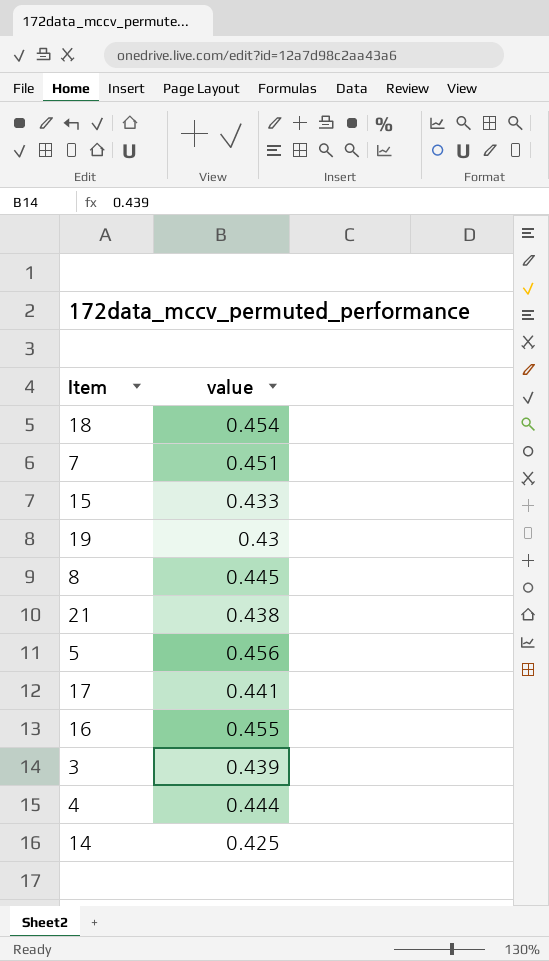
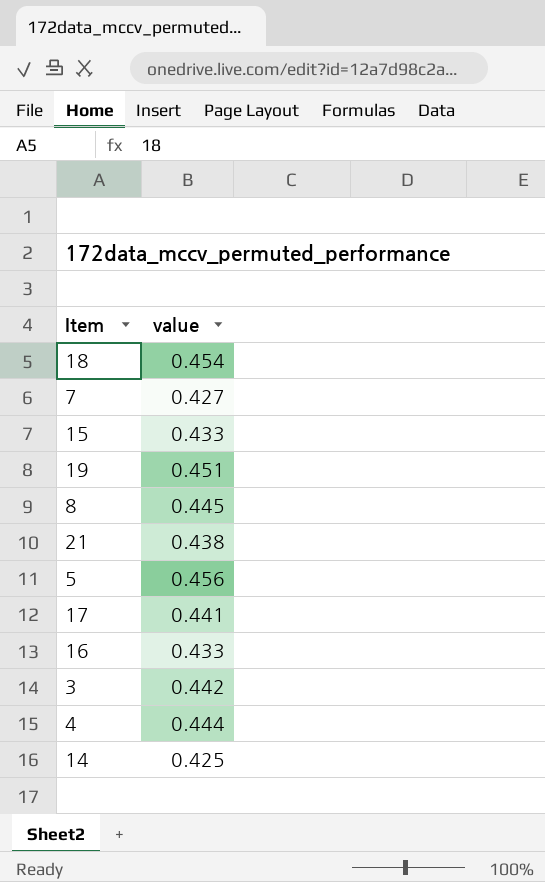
7 | value: 0.451 -> 0.427
19 | value: 0.43 -> 0.451
16 | value: 0.455 -> 0.433
3 | value: 0.439 -> 0.442

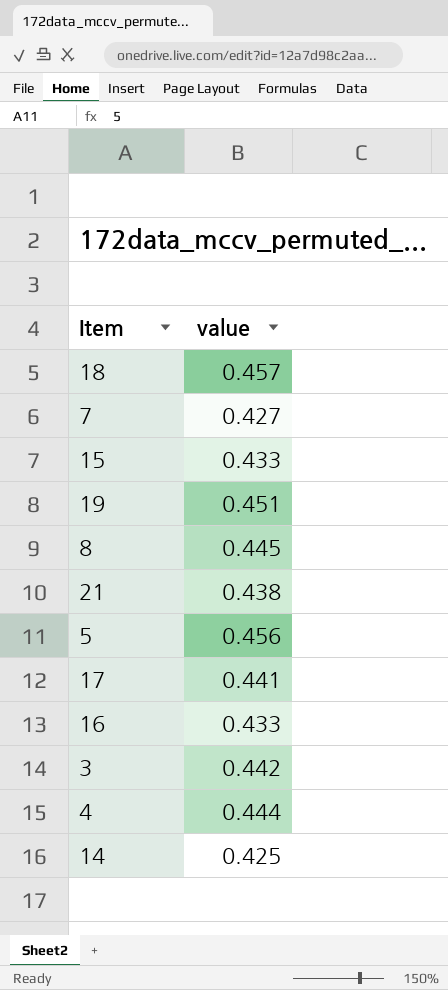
18 | value: 0.454 -> 0.457

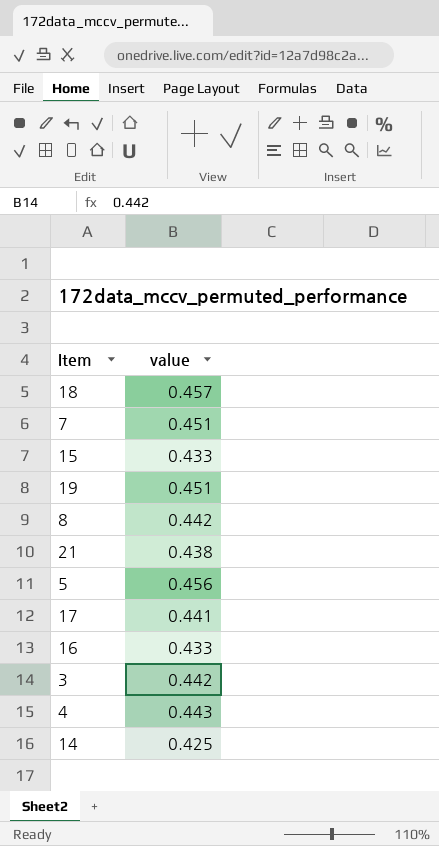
7 | value: 0.427 -> 0.451
8 | value: 0.445 -> 0.442
4 | value: 0.444 -> 0.443

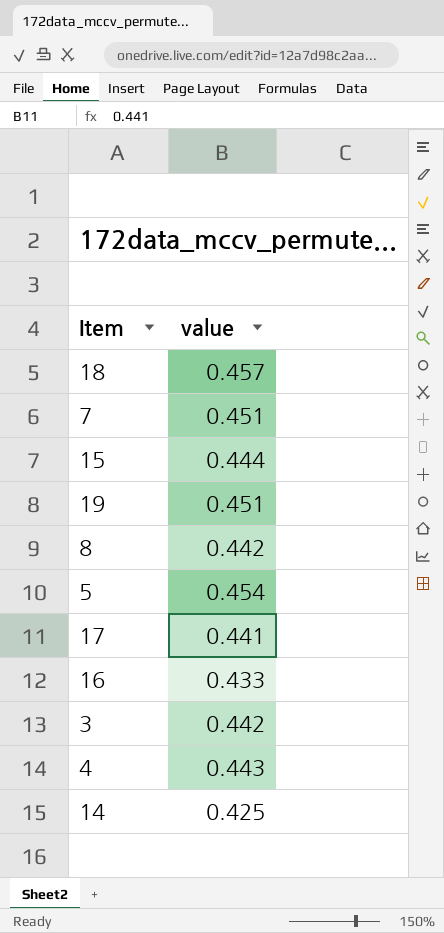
row 21: 0.438 -> none
15 | value: 0.433 -> 0.444
5 | value: 0.456 -> 0.454

